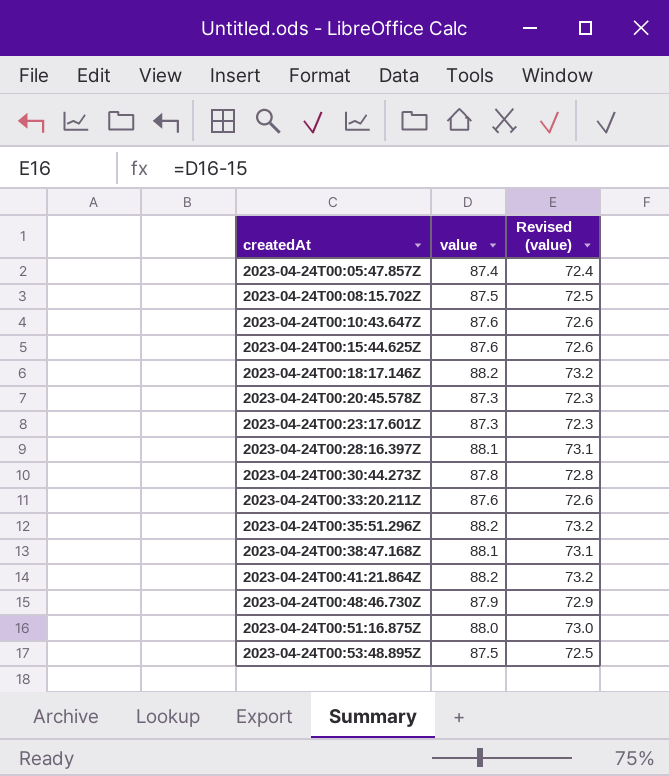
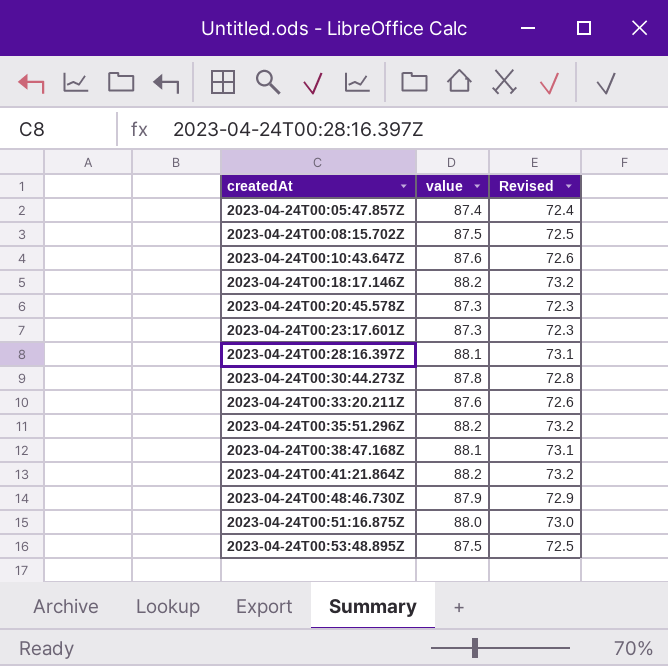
column name: Revised (value) -> Revised
row 2023-04-24T00:15:44.625Z: 87.6 | 72.6 -> none

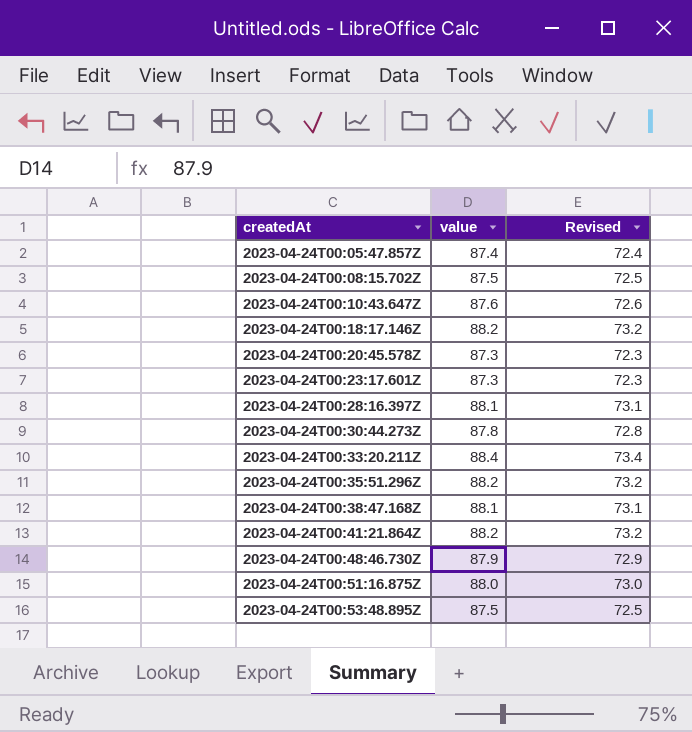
2023-04-24T00:33:20.211Z | value: 87.6 -> 88.4
2023-04-24T00:33:20.211Z | Revised: 72.6 -> 73.4

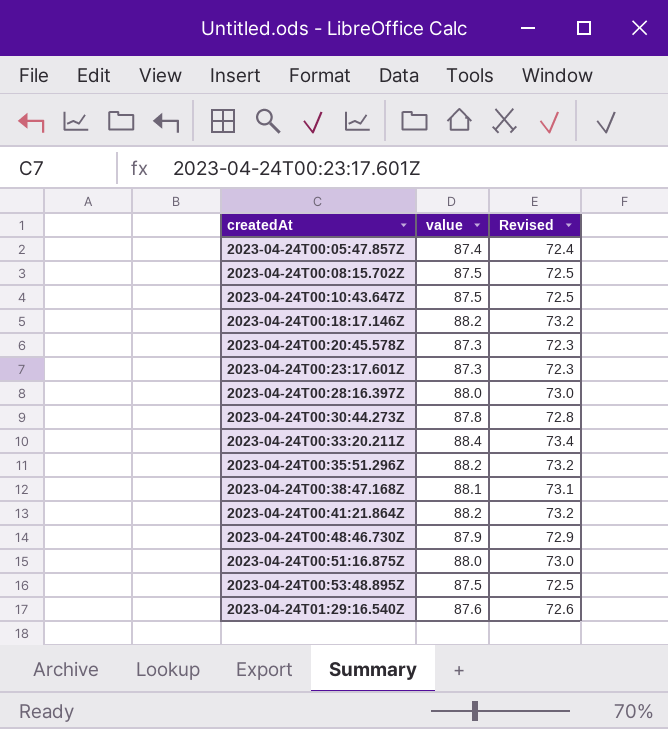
2023-04-24T00:10:43.647Z | value: 87.6 -> 87.5
2023-04-24T00:10:43.647Z | Revised: 72.6 -> 72.5
2023-04-24T00:28:16.397Z | value: 88.1 -> 88.0
2023-04-24T00:28:16.397Z | Revised: 73.1 -> 73.0
row 2023-04-24T01:29:16.540Z: none -> 87.6 | 72.6

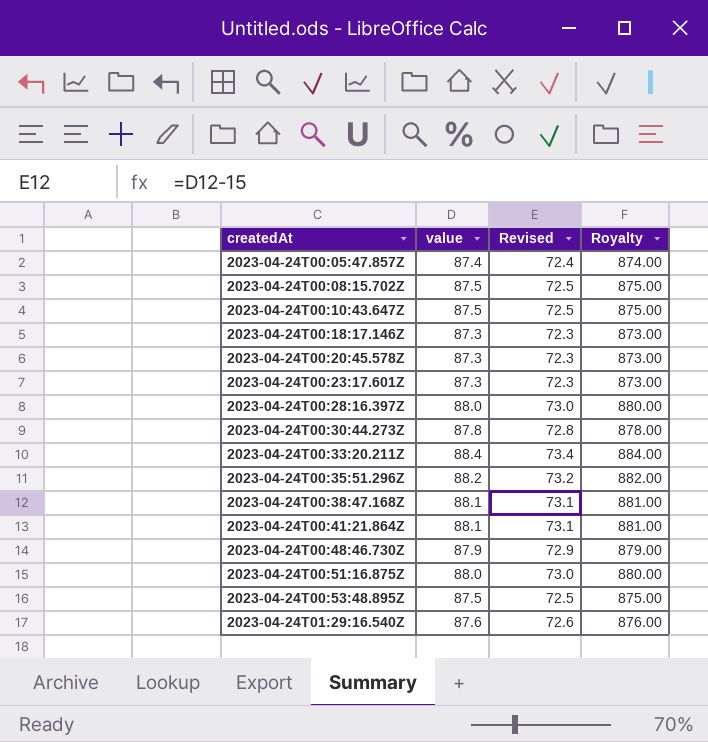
column Royalty | formula: none -> [value] * 10
2023-04-24T00:18:17.146Z | value: 88.2 -> 87.3
2023-04-24T00:18:17.146Z | Revised: 73.2 -> 72.3
2023-04-24T00:41:21.864Z | value: 88.2 -> 88.1
2023-04-24T00:41:21.864Z | Revised: 73.2 -> 73.1

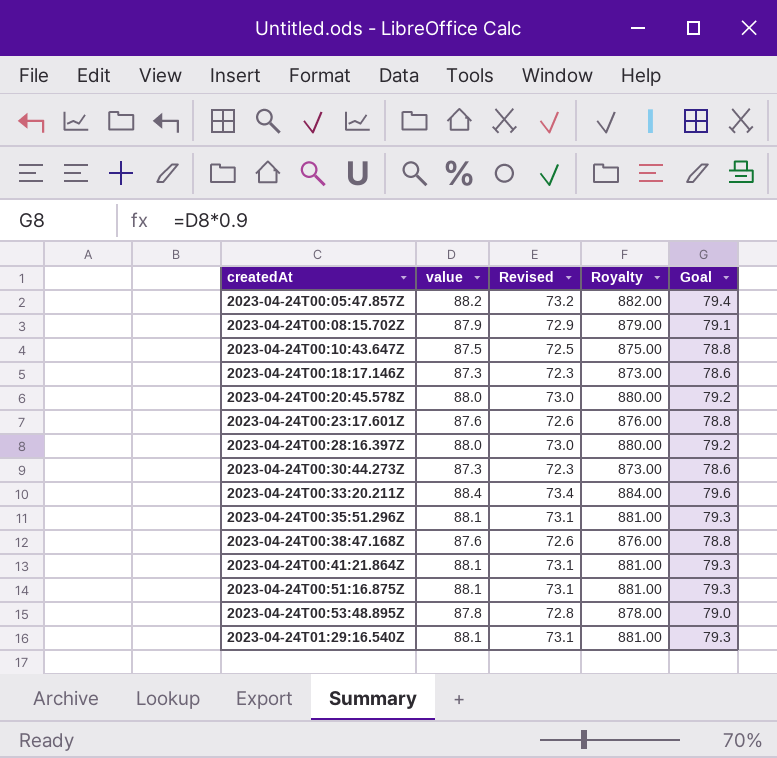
column Goal | formula: none -> [value] * 0.9
row 2023-04-24T00:48:46.730Z: 87.9 | 72.9 | 879.00 -> none
2023-04-24T00:05:47.857Z | value: 87.4 -> 88.2
2023-04-24T00:05:47.857Z | Revised: 72.4 -> 73.2
2023-04-24T00:05:47.857Z | Royalty: 874.00 -> 882.00
2023-04-24T00:08:15.702Z | value: 87.5 -> 87.9
2023-04-24T00:08:15.702Z | Revised: 72.5 -> 72.9
2023-04-24T00:08:15.702Z | Royalty: 875.00 -> 879.00
2023-04-24T00:20:45.578Z | value: 87.3 -> 88.0
2023-04-24T00:20:45.578Z | Revised: 72.3 -> 73.0
2023-04-24T00:20:45.578Z | Royalty: 873.00 -> 880.00
2023-04-24T00:23:17.601Z | value: 87.3 -> 87.6
2023-04-24T00:23:17.601Z | Revised: 72.3 -> 72.6
2023-04-24T00:23:17.601Z | Royalty: 873.00 -> 876.00
2023-04-24T00:30:44.273Z | value: 87.8 -> 87.3
2023-04-24T00:30:44.273Z | Revised: 72.8 -> 72.3
2023-04-24T00:30:44.273Z | Royalty: 878.00 -> 873.00
2023-04-24T00:35:51.296Z | value: 88.2 -> 88.1
2023-04-24T00:35:51.296Z | Revised: 73.2 -> 73.1
2023-04-24T00:35:51.296Z | Royalty: 882.00 -> 881.00
2023-04-24T00:38:47.168Z | value: 88.1 -> 87.6
2023-04-24T00:38:47.168Z | Revised: 73.1 -> 72.6
2023-04-24T00:38:47.168Z | Royalty: 881.00 -> 876.00
2023-04-24T00:51:16.875Z | value: 88.0 -> 88.1
2023-04-24T00:51:16.875Z | Revised: 73.0 -> 73.1
2023-04-24T00:51:16.875Z | Royalty: 880.00 -> 881.00
2023-04-24T00:53:48.895Z | value: 87.5 -> 87.8
2023-04-24T00:53:48.895Z | Revised: 72.5 -> 72.8
2023-04-24T00:53:48.895Z | Royalty: 875.00 -> 878.00
2023-04-24T01:29:16.540Z | value: 87.6 -> 88.1
2023-04-24T01:29:16.540Z | Revised: 72.6 -> 73.1
2023-04-24T01:29:16.540Z | Royalty: 876.00 -> 881.00

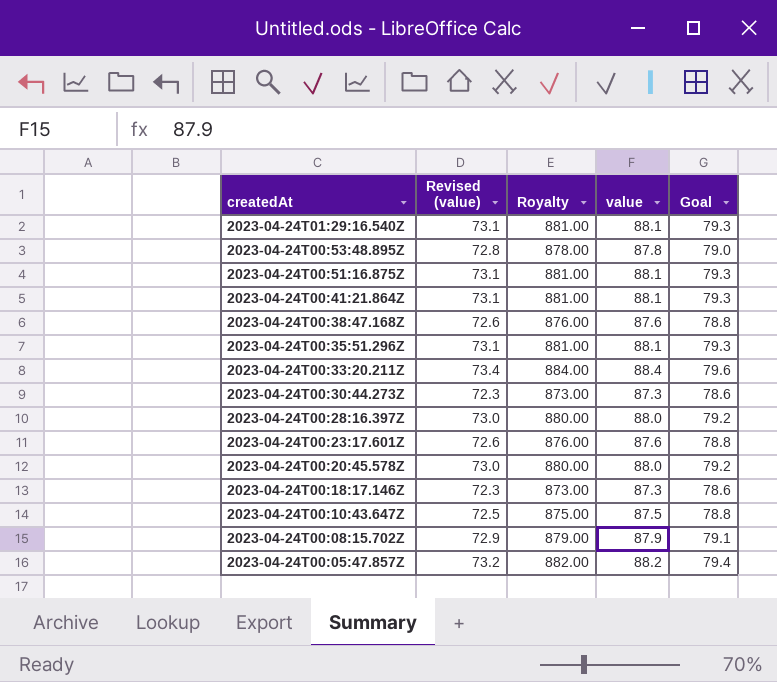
row order: createdAt ascending -> createdAt descending
column name: Revised -> Revised (value)
column value | position: 2 -> 4

